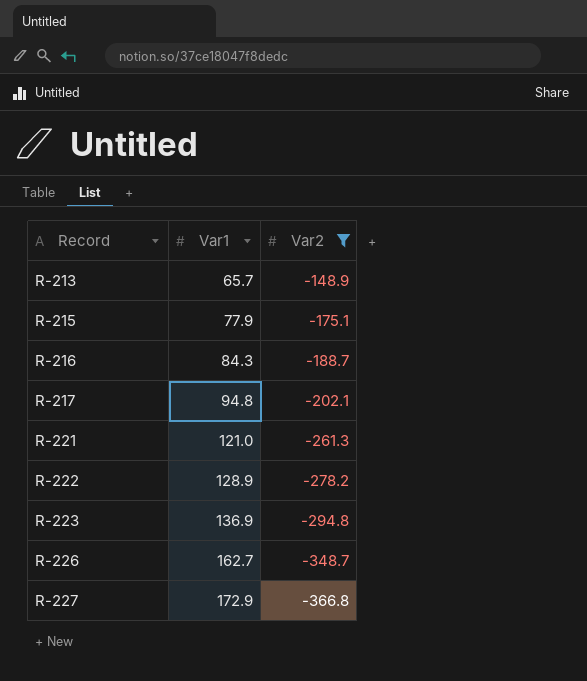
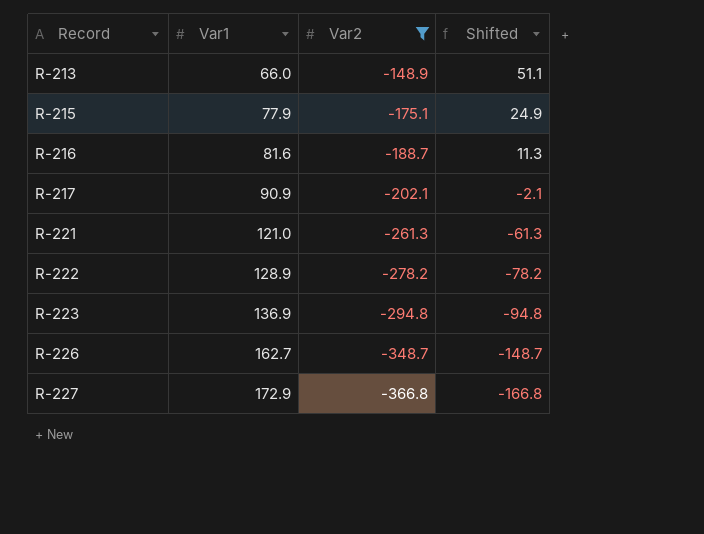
column Shifted | formula: none -> [Var2] + 200
R-213 | Var1: 65.7 -> 66.0
R-216 | Var1: 84.3 -> 81.6
R-217 | Var1: 94.8 -> 90.9

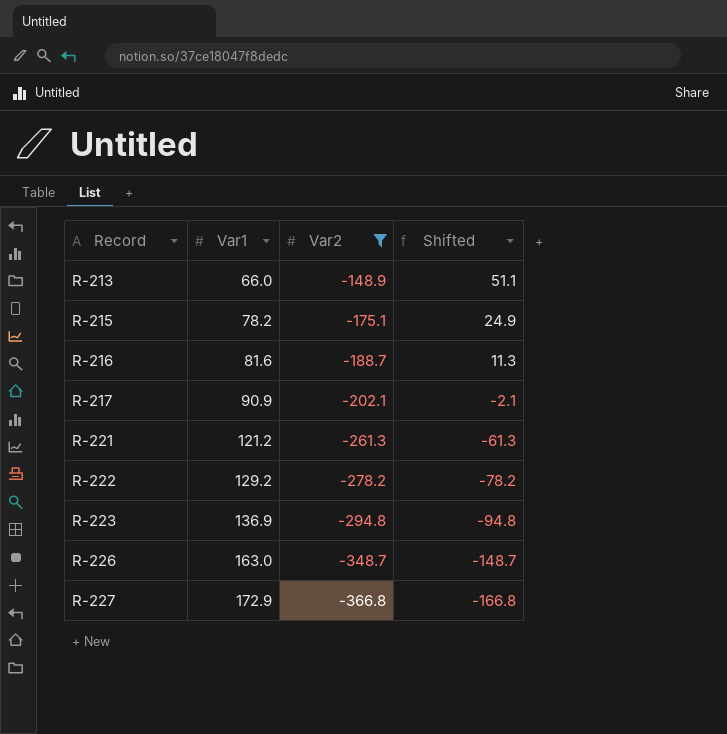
R-215 | Var1: 77.9 -> 78.2
R-221 | Var1: 121.0 -> 121.2
R-222 | Var1: 128.9 -> 129.2
R-226 | Var1: 162.7 -> 163.0

